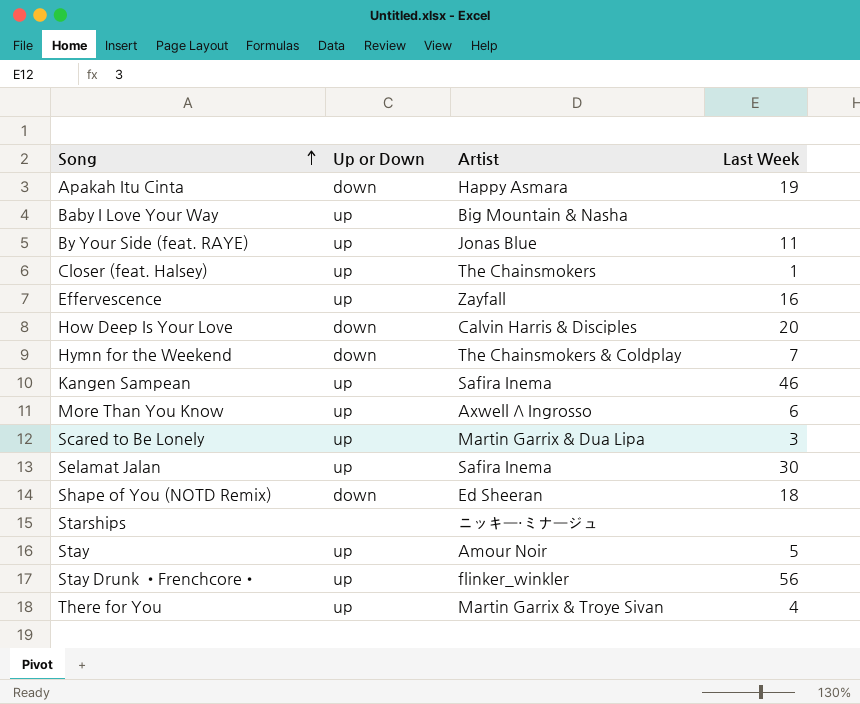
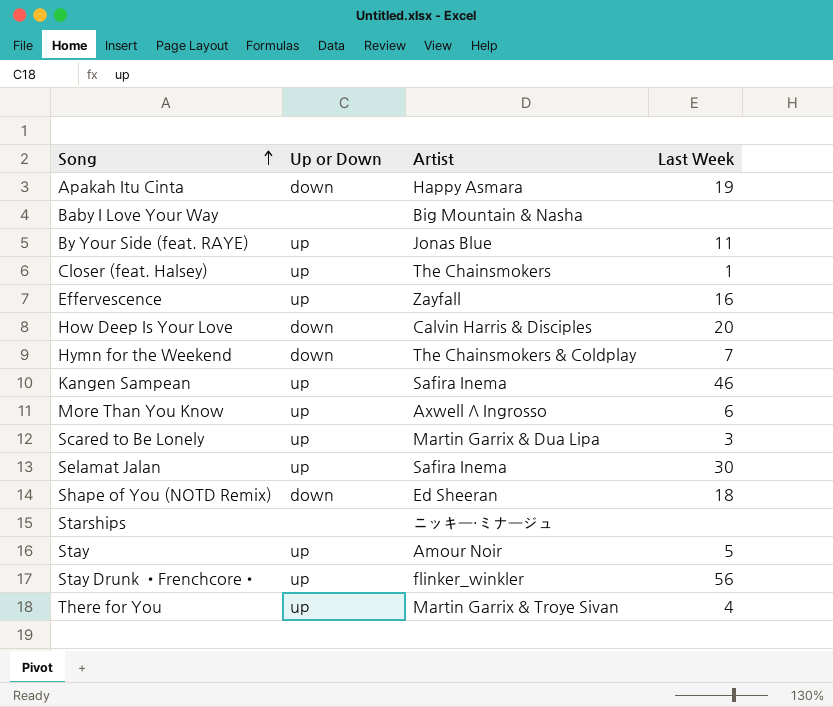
Baby I Love Your Way | Up or Down: up -> none

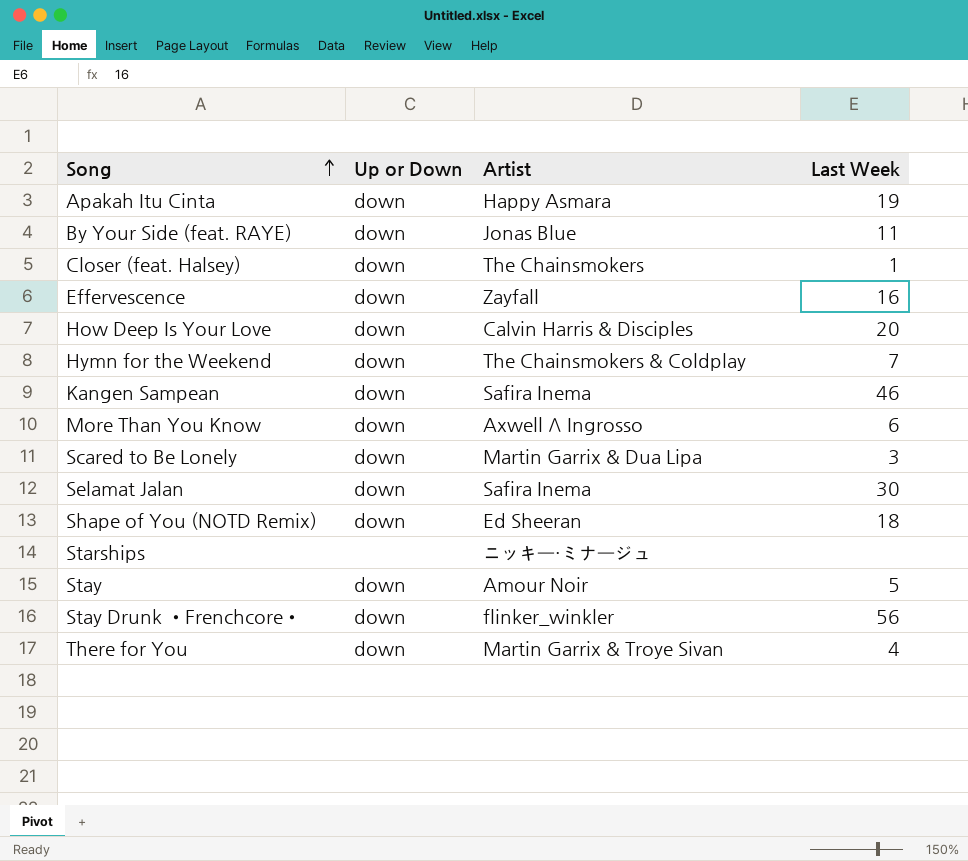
row Baby I Love Your Way: none | Big Mountain & Nasha | none -> none
By Your Side (feat. RAYE) | Up or Down: up -> down
Closer (feat. Halsey) | Up or Down: up -> down
Effervescence | Up or Down: up -> down
Kangen Sampean | Up or Down: up -> down
More Than You Know | Up or Down: up -> down
Scared to Be Lonely | Up or Down: up -> down
Selamat Jalan | Up or Down: up -> down
Stay | Up or Down: up -> down
Stay Drunk •Frenchcore• | Up or Down: up -> down
There for You | Up or Down: up -> down

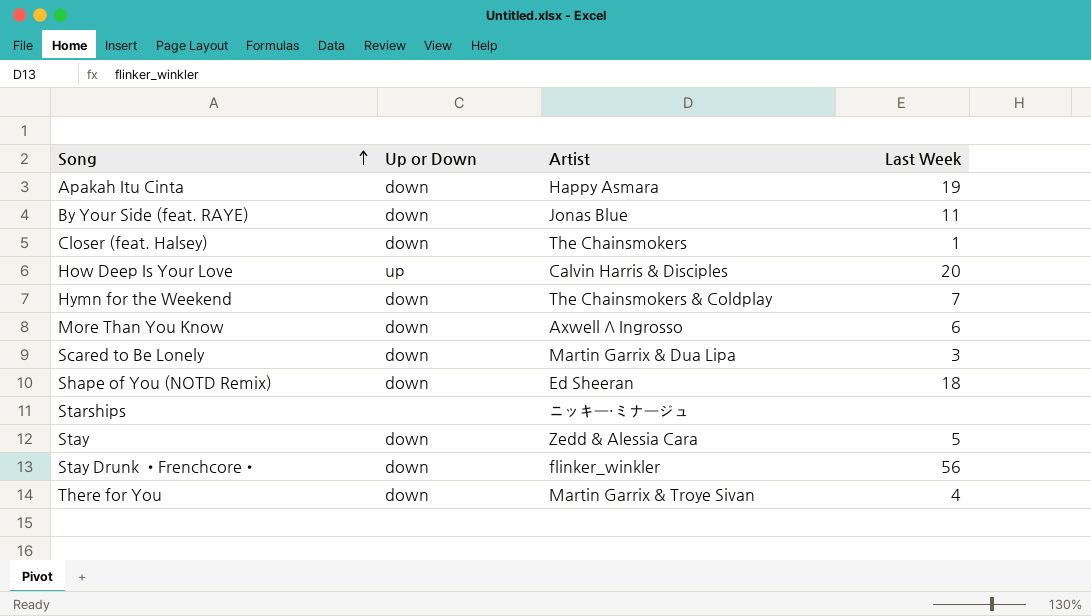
row Effervescence: down | Zayfall | 16 -> none
row Kangen Sampean: down | Safira Inema | 46 -> none
row Selamat Jalan: down | Safira Inema | 30 -> none
How Deep Is Your Love | Up or Down: down -> up
Stay | Artist: Amour Noir -> Zedd & Alessia Cara

